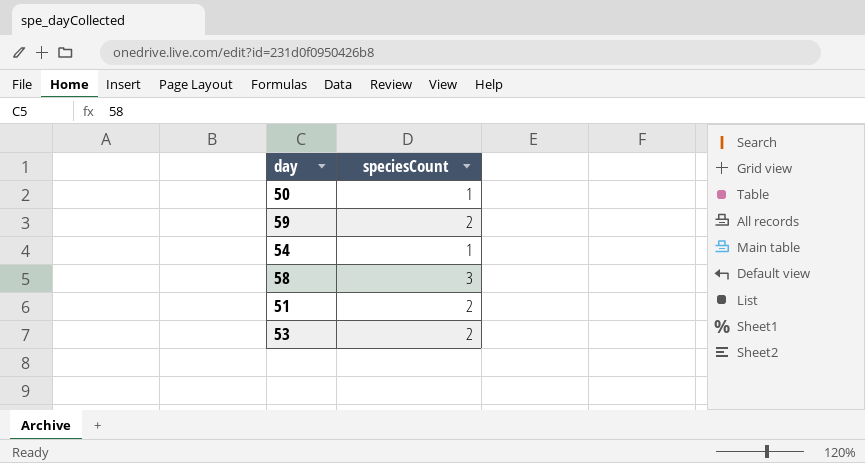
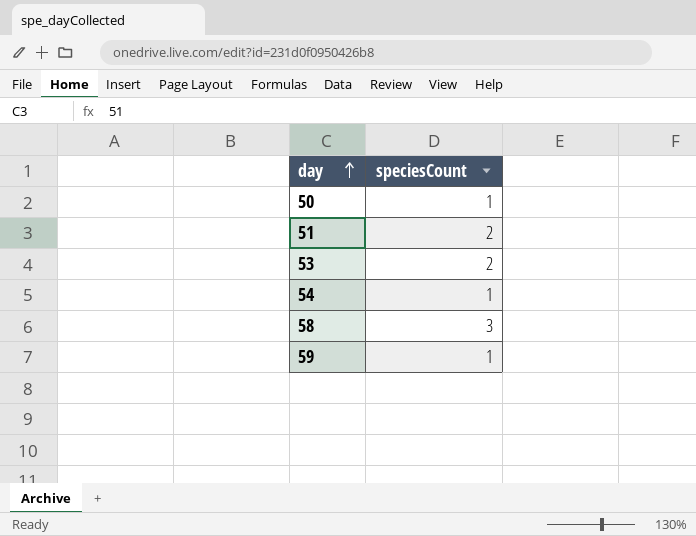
row order: none -> day ascending
59 | speciesCount: 2 -> 1

